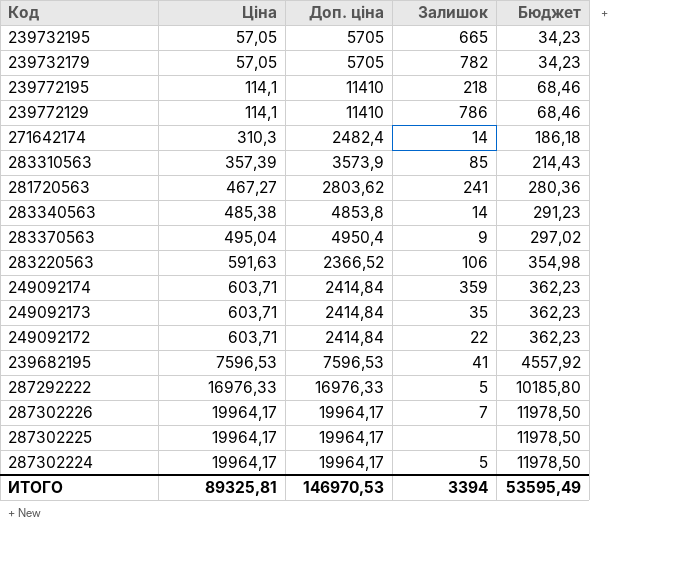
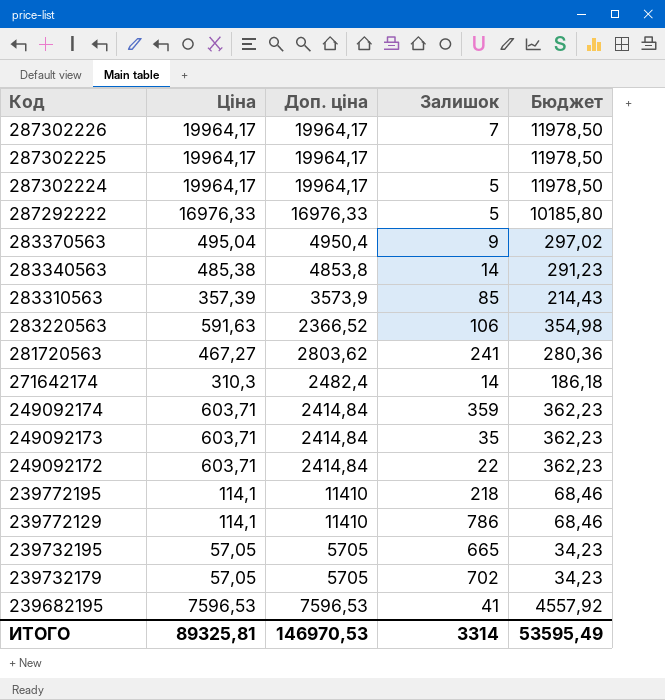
row order: Ціна ascending -> Код descending
239732179 | Залишок: 782 -> 702
ИТОГО | Залишок: 3394 -> 3314

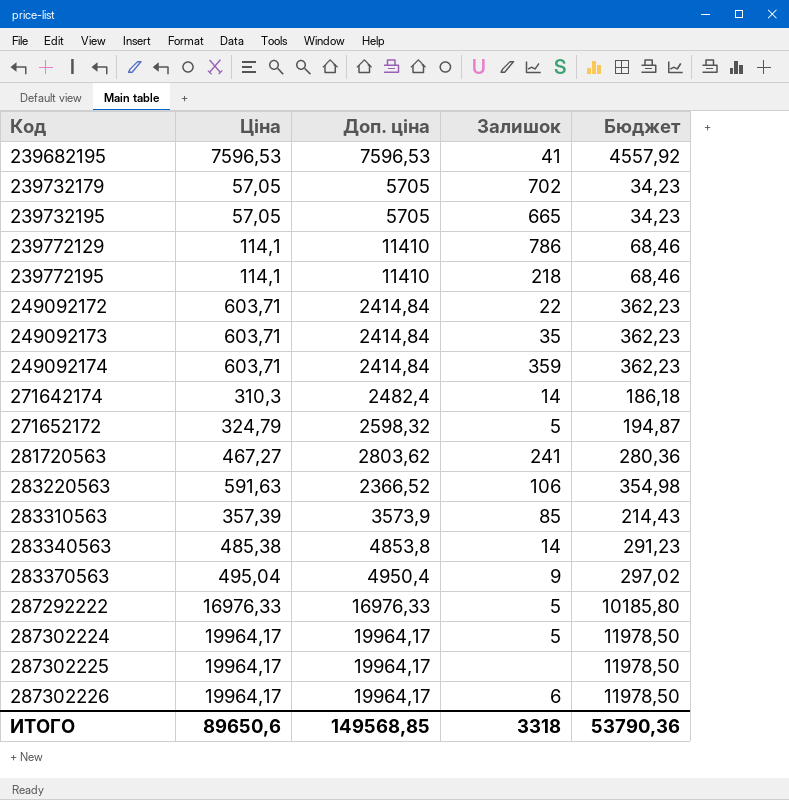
row order: Код descending -> Код ascending
row 271652172: none -> 324,79 | 2598,32 | 5 | 194,87
287302226 | Залишок: 7 -> 6
ИТОГО | Ціна: 89325,81 -> 89650,6
ИТОГО | Доп. ціна: 146970,53 -> 149568,85
ИТОГО | Залишок: 3314 -> 3318
ИТОГО | Бюджет: 53595,49 -> 53790,36

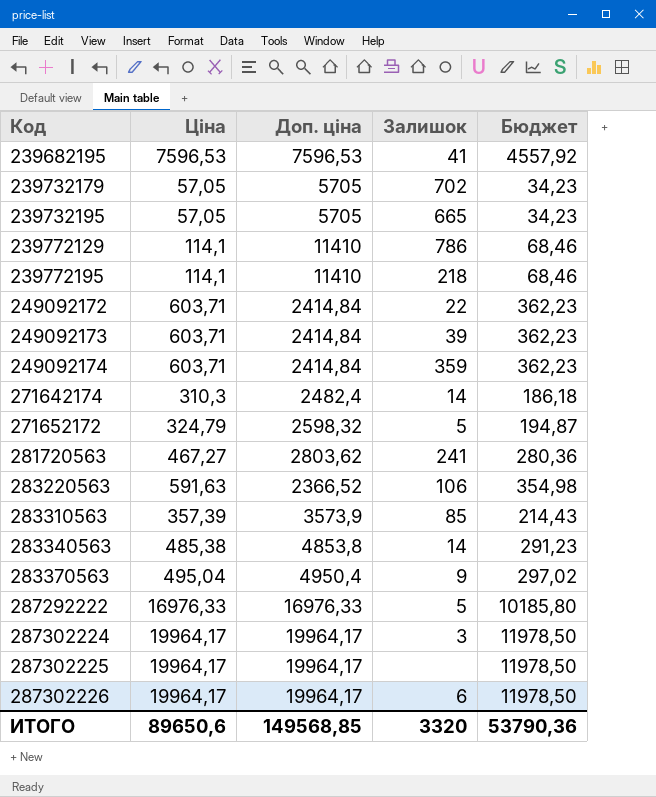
249092173 | Залишок: 35 -> 39
287302224 | Залишок: 5 -> 3
ИТОГО | Залишок: 3318 -> 3320

